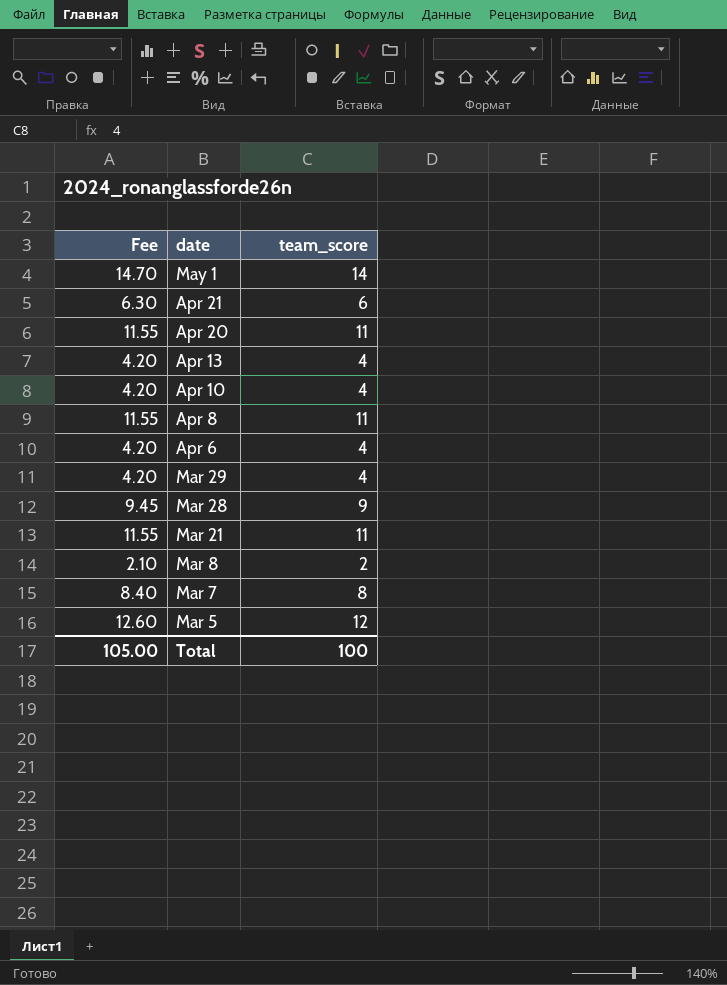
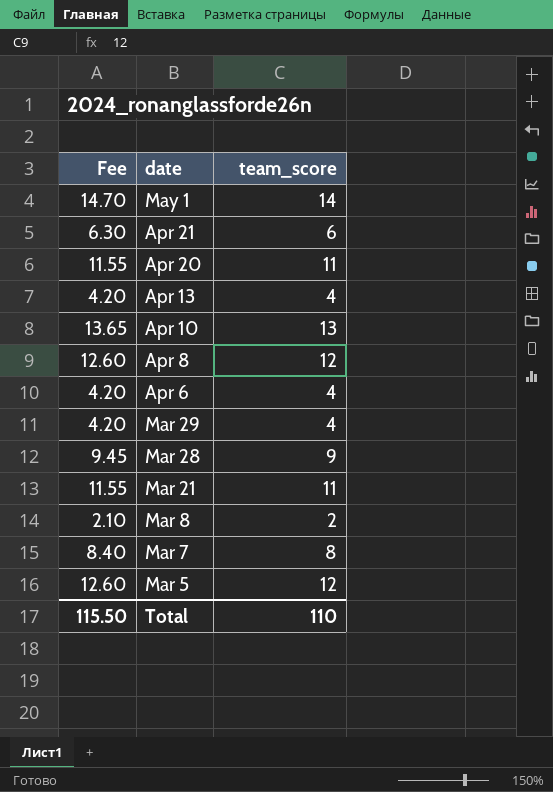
Apr 10 | Fee: 4.20 -> 13.65
Apr 10 | team_score: 4 -> 13
Apr 8 | Fee: 11.55 -> 12.60
Apr 8 | team_score: 11 -> 12
Total | Fee: 105.00 -> 115.50
Total | team_score: 100 -> 110

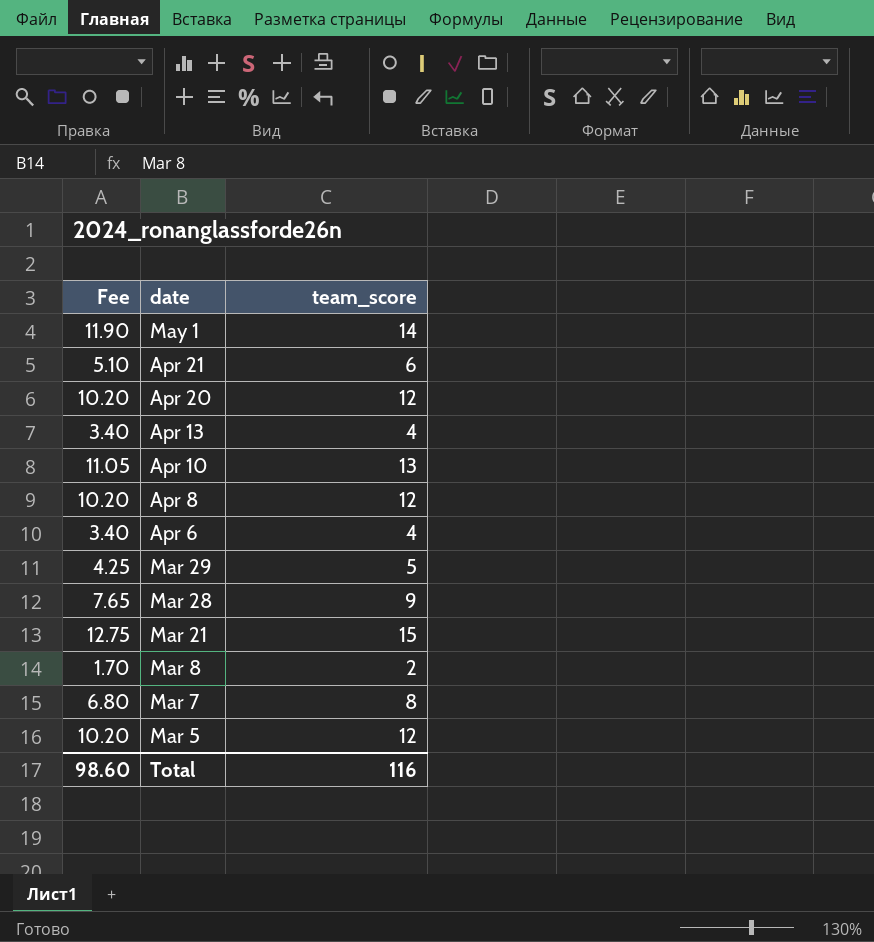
column Fee | formula: [team_score] * 1.05 -> [team_score] * 0.85
Apr 20 | team_score: 11 -> 12
Mar 29 | team_score: 4 -> 5
Mar 21 | team_score: 11 -> 15
Total | Fee: 115.50 -> 98.60
Total | team_score: 110 -> 116

